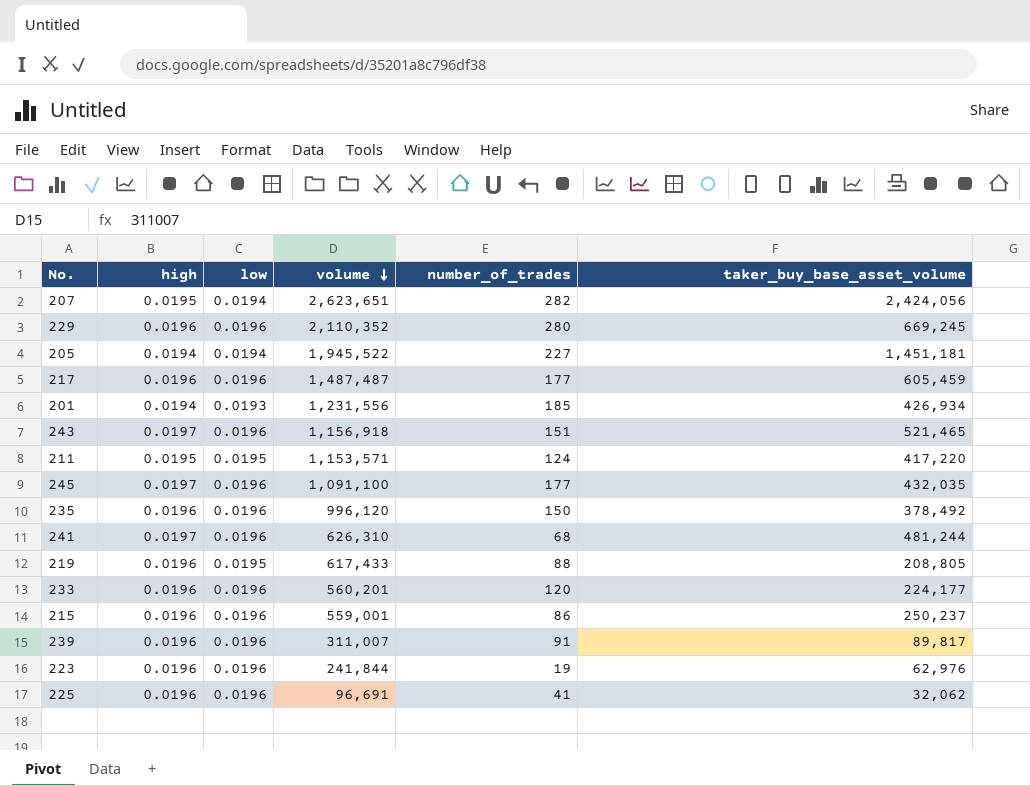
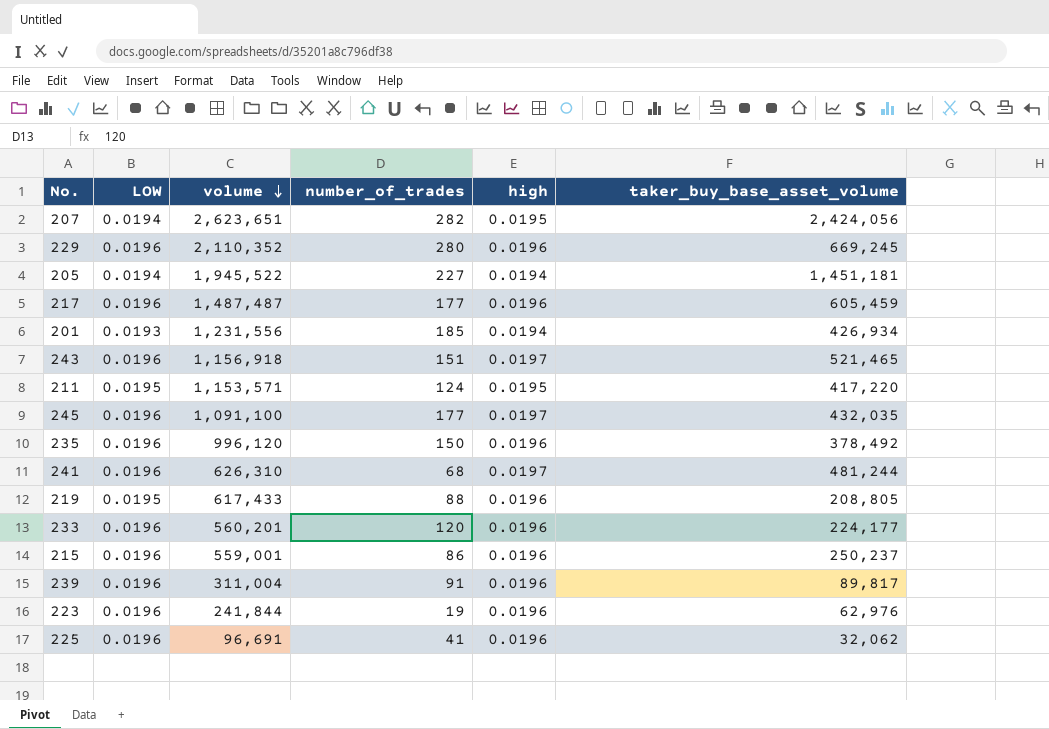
column name: low -> LOW
column high | position: 2 -> 5
239 | volume: 311,007 -> 311,004

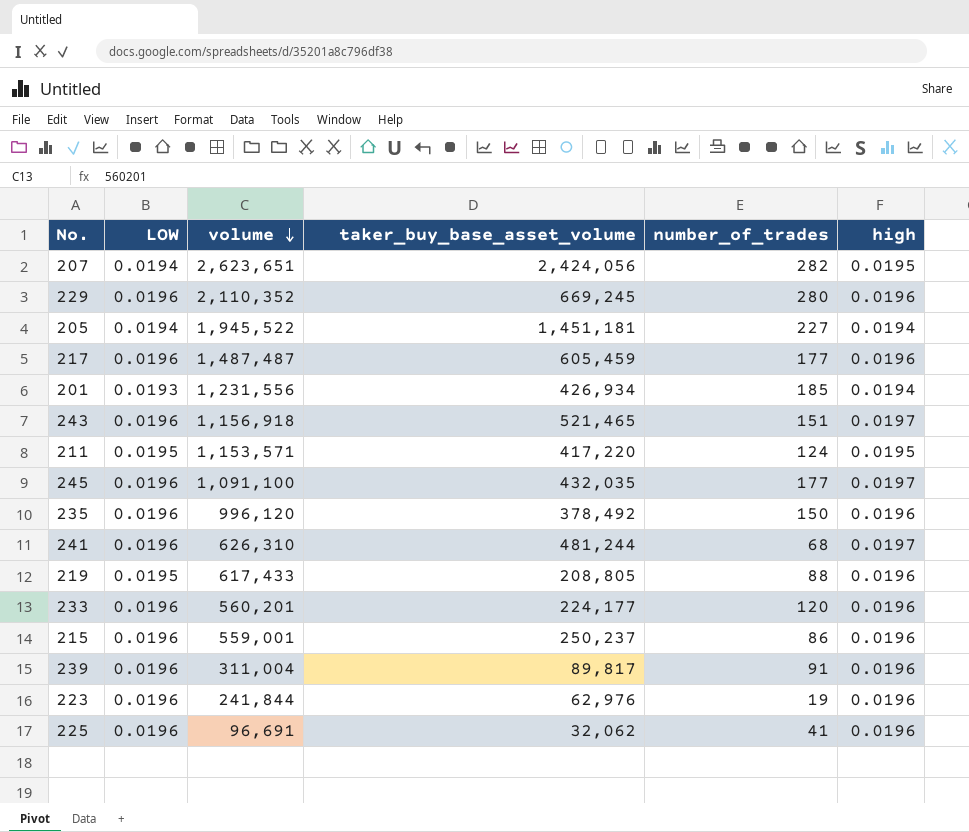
column taker_buy_base_asset_volume | position: 6 -> 4

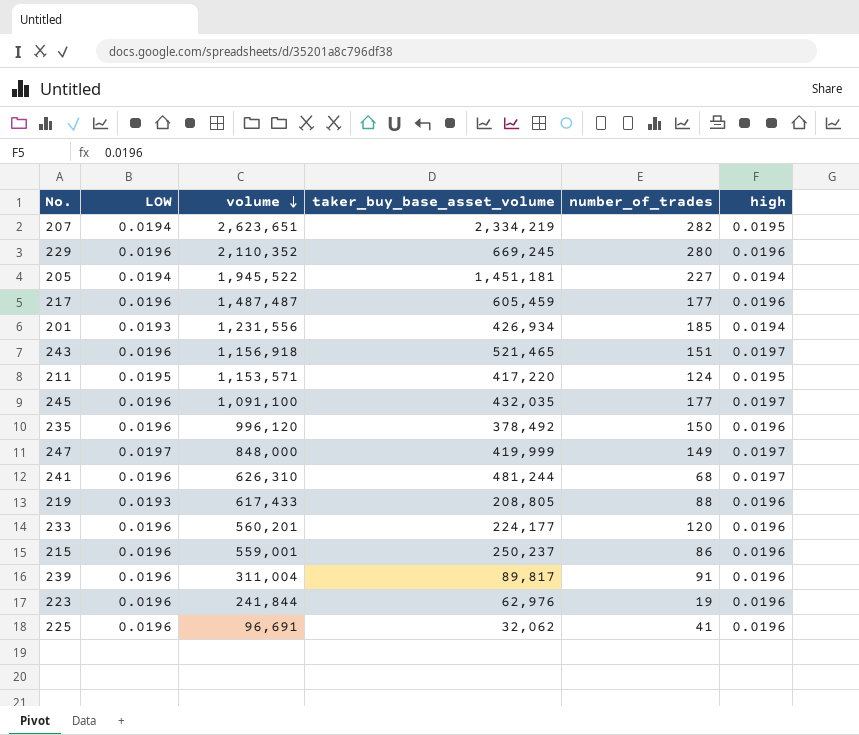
207 | taker_buy_base_asset_volume: 2,424,056 -> 2,334,219
row 247: none -> 0.0197 | 848,000 | 419,999 | 149 | 0.0197
219 | LOW: 0.0195 -> 0.0193

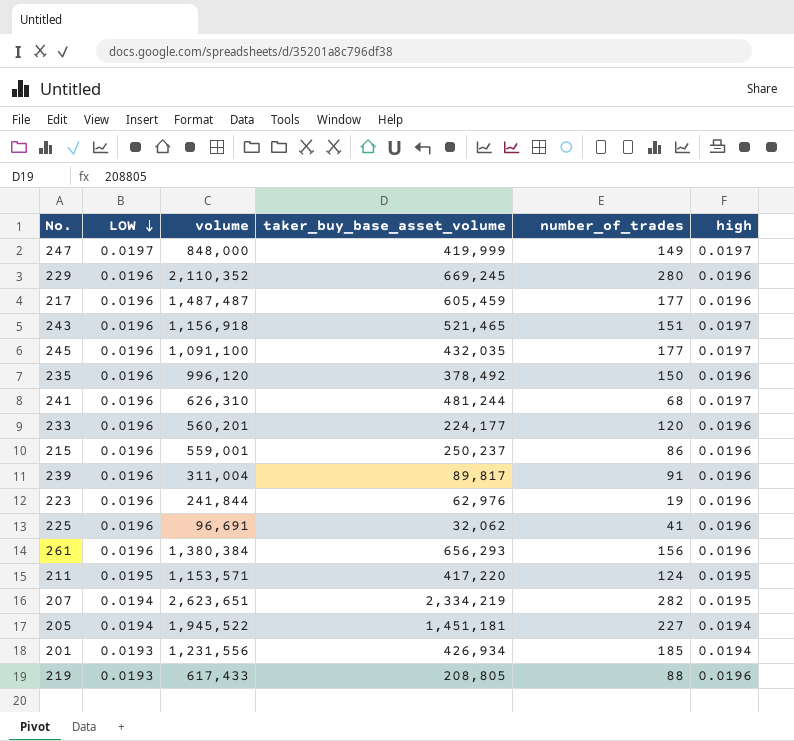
row order: volume descending -> LOW descending
row 261: none -> 0.0196 | 1,380,384 | 656,293 | 156 | 0.0196

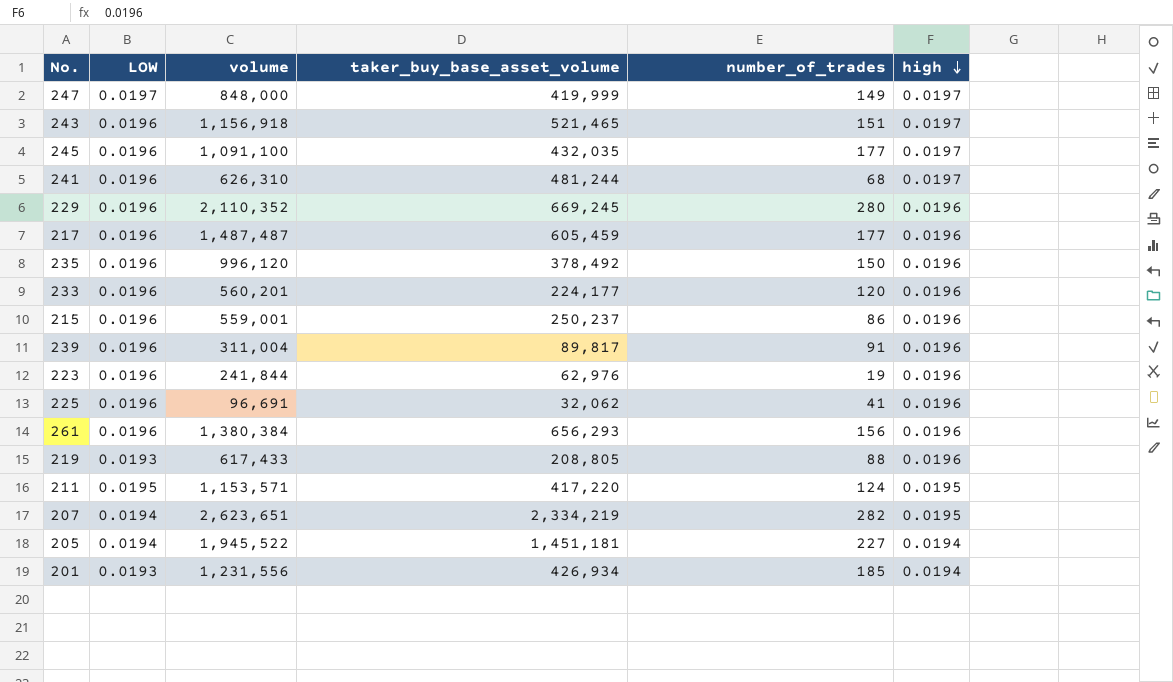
row order: LOW descending -> high descending

